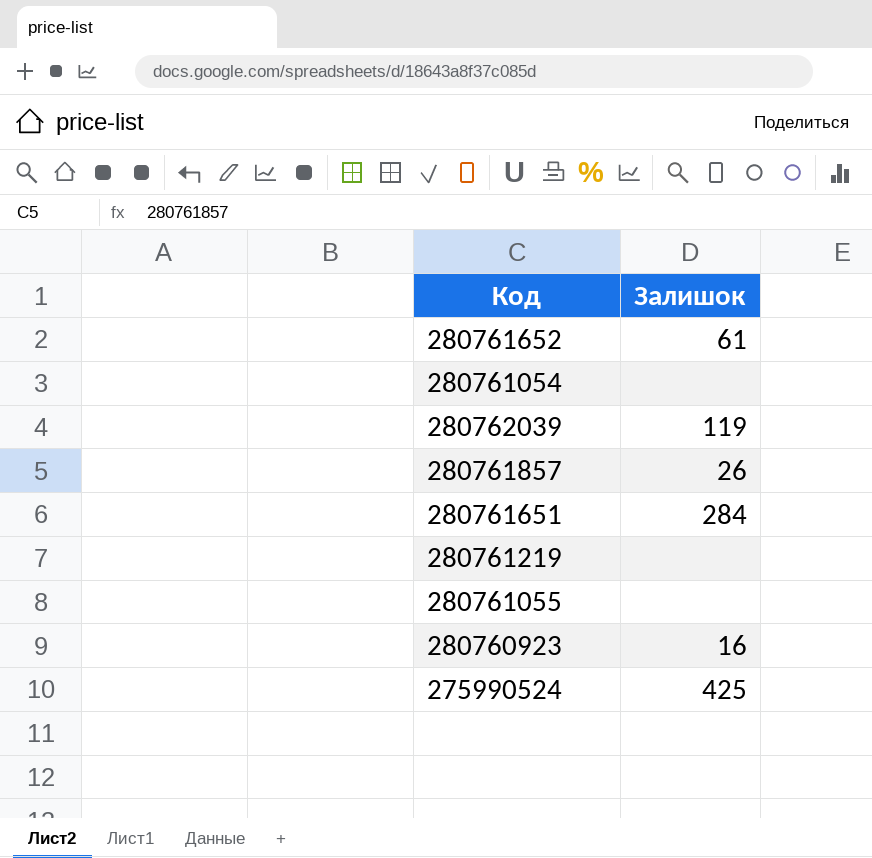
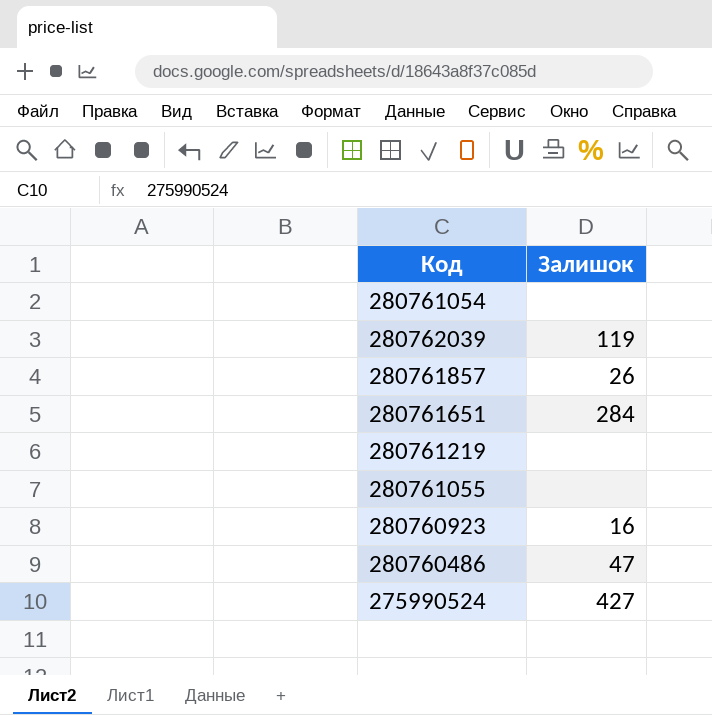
row 280761652: 61 -> none
row 280760486: none -> 47
275990524 | Залишок: 425 -> 427

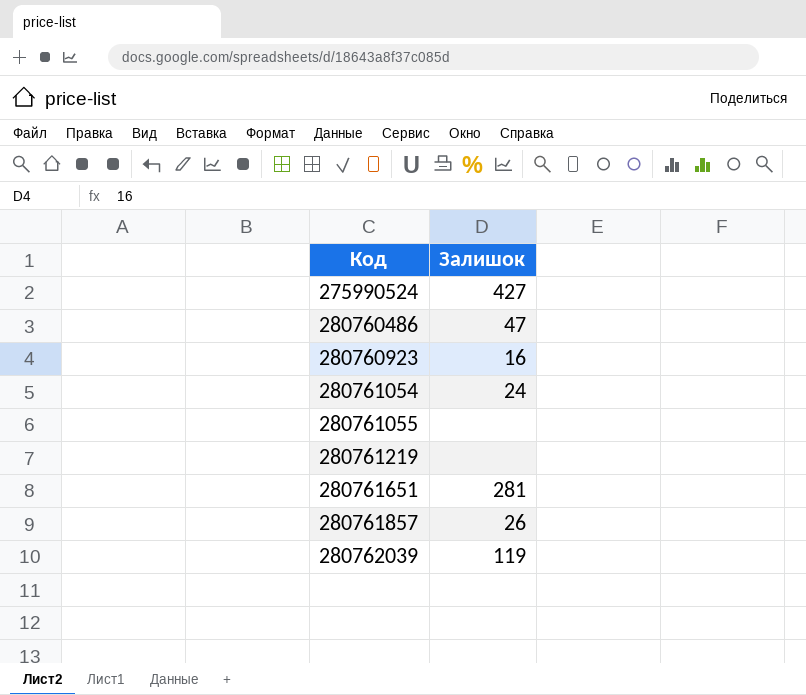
row order: none -> Код ascending
280761054 | Залишок: none -> 24
280761651 | Залишок: 284 -> 281

